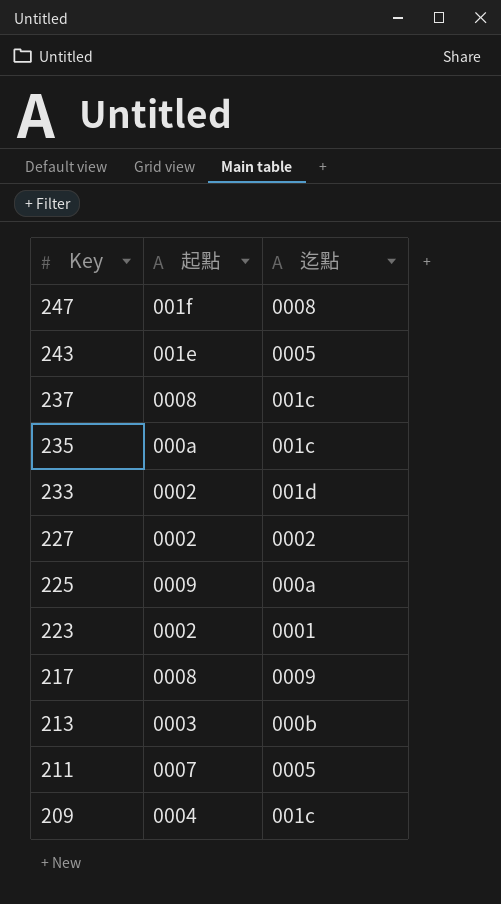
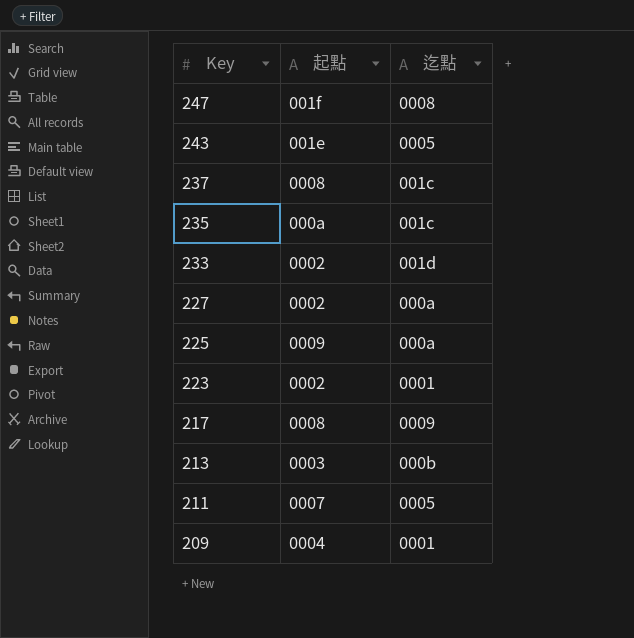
227 | 迄點: 0002 -> 000a
209 | 迄點: 001c -> 0001

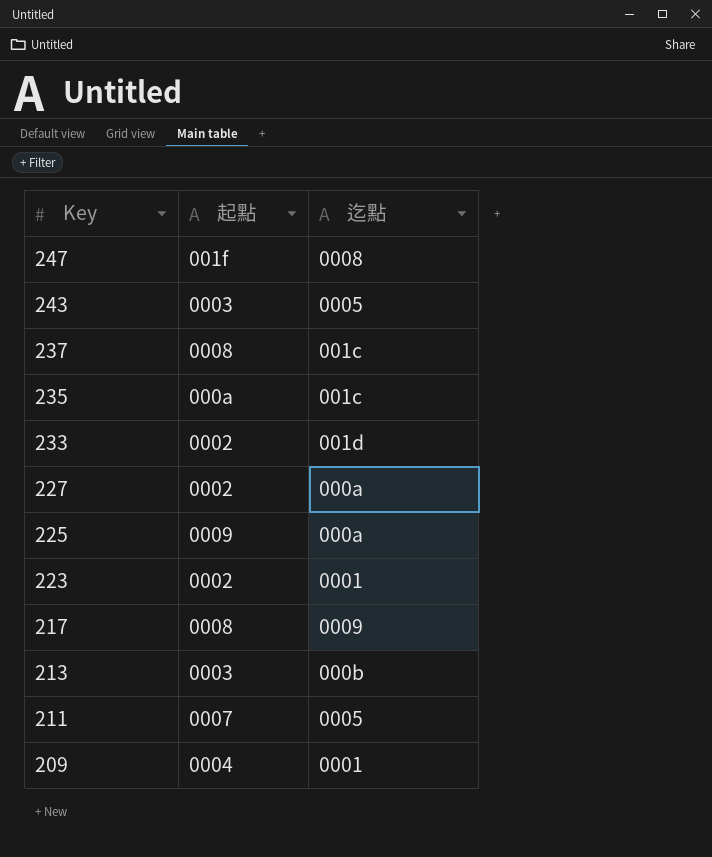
243 | 起點: 001e -> 0003

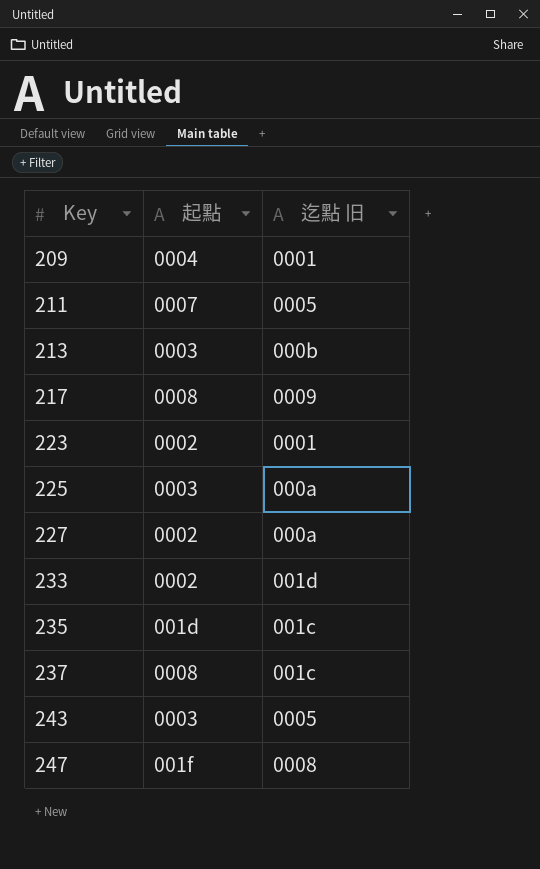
row order: Key descending -> Key ascending
column name: 迄點 -> 迄點 旧
225 | 起點: 0009 -> 0003
235 | 起點: 000a -> 001d

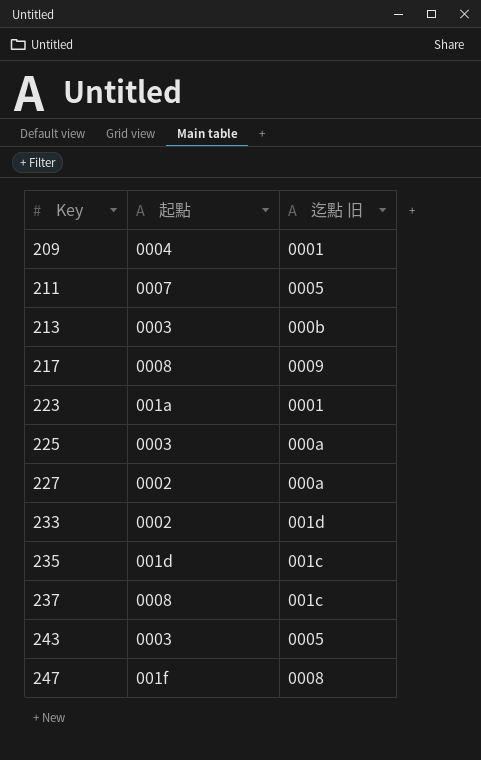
223 | 起點: 0002 -> 001a

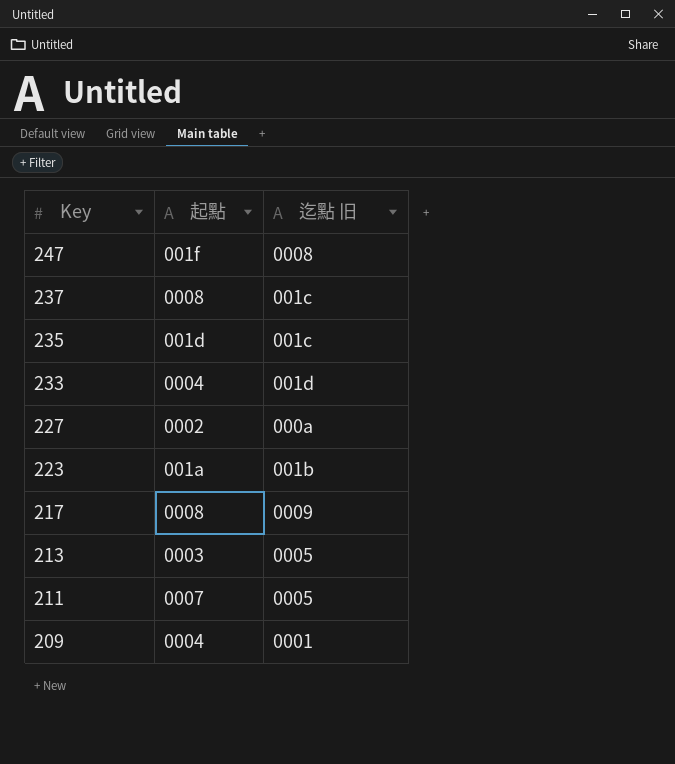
row order: Key ascending -> Key descending
row 225: 0003 | 000a -> none
row 243: 0003 | 0005 -> none
233 | 起點: 0002 -> 0004
223 | 迄點 旧: 0001 -> 001b
213 | 迄點 旧: 000b -> 0005

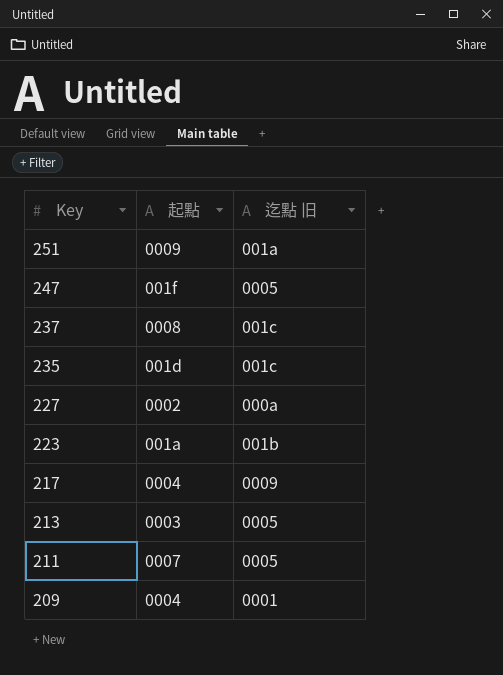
row 233: 0004 | 001d -> none
row 251: none -> 0009 | 001a
247 | 迄點 旧: 0008 -> 0005
217 | 起點: 0008 -> 0004

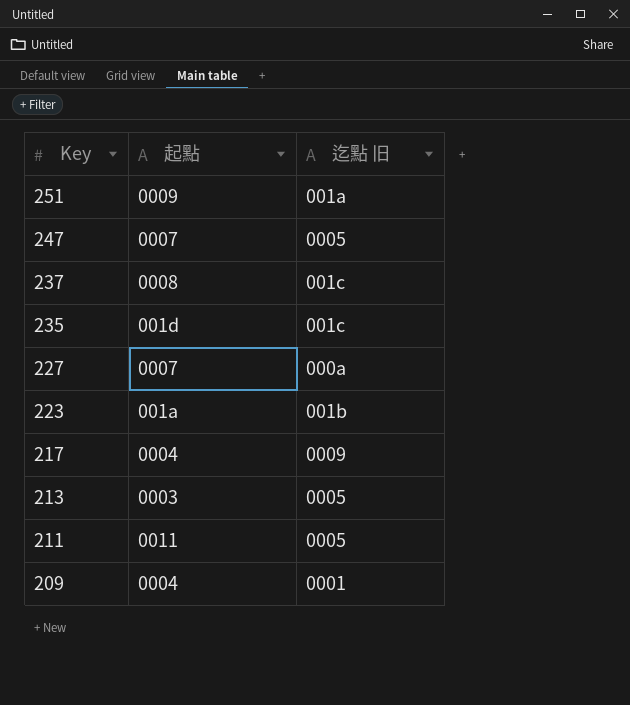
247 | 起點: 001f -> 0007
227 | 起點: 0002 -> 0007
211 | 起點: 0007 -> 0011

